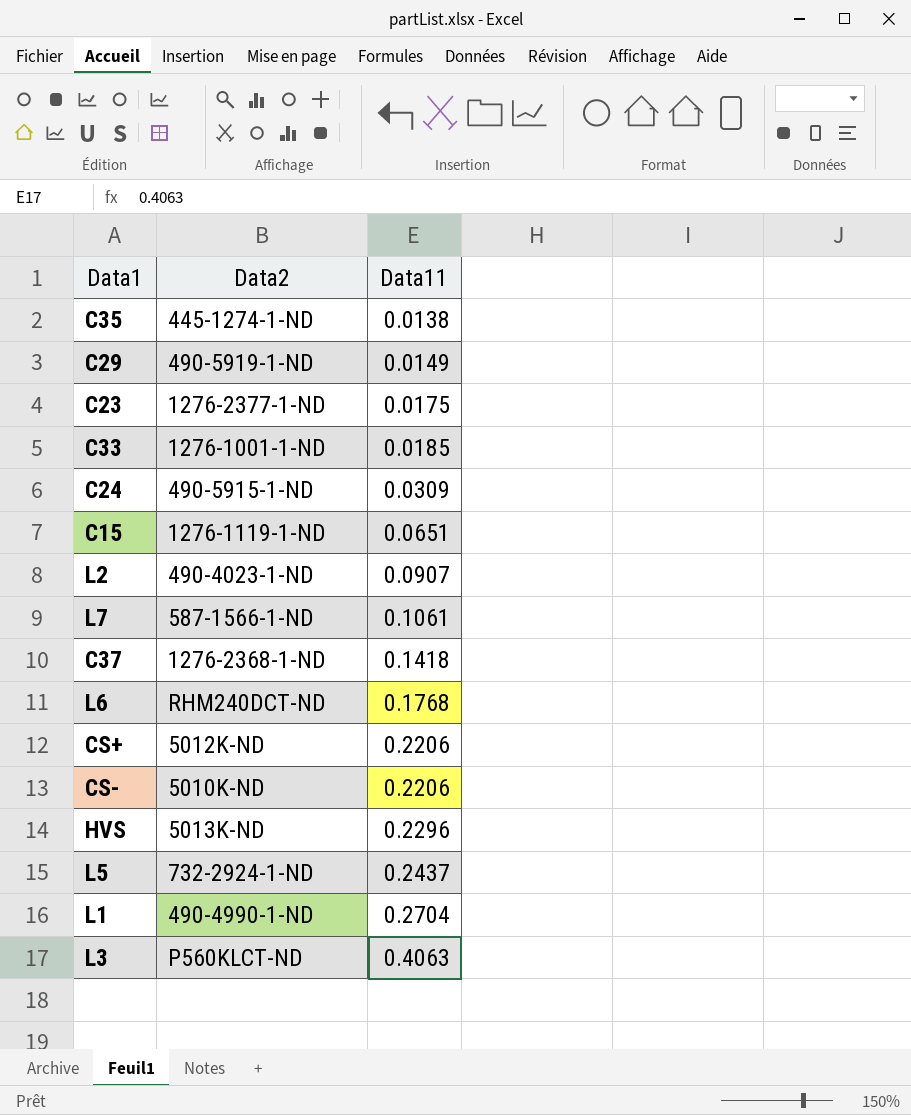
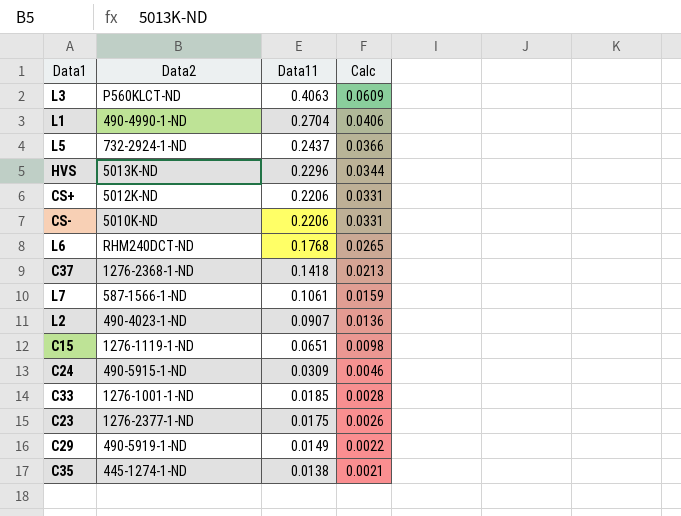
row order: Data11 ascending -> Data11 descending
column Calc | formula: none -> [Data11] * 0.15

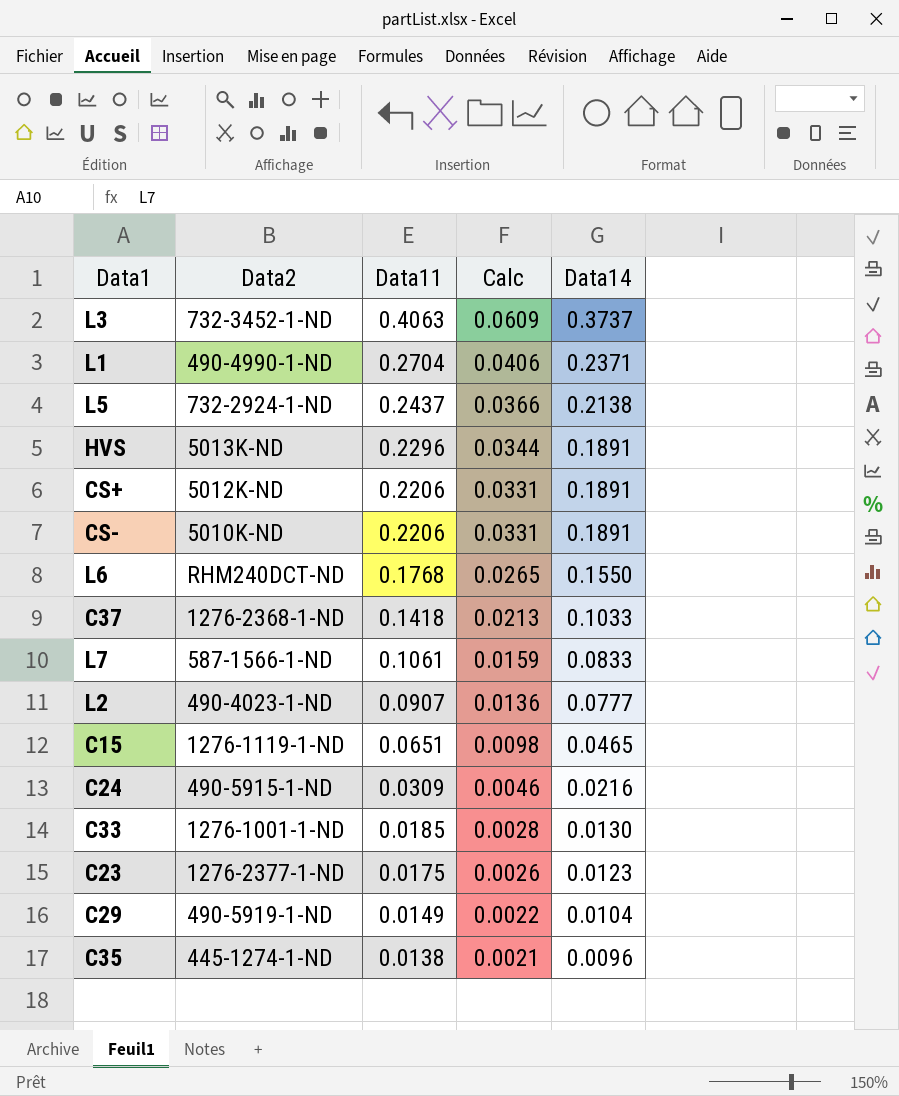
column Data14 | position: none -> 5
L3 | Data2: P560KLCT-ND -> 732-3452-1-ND

